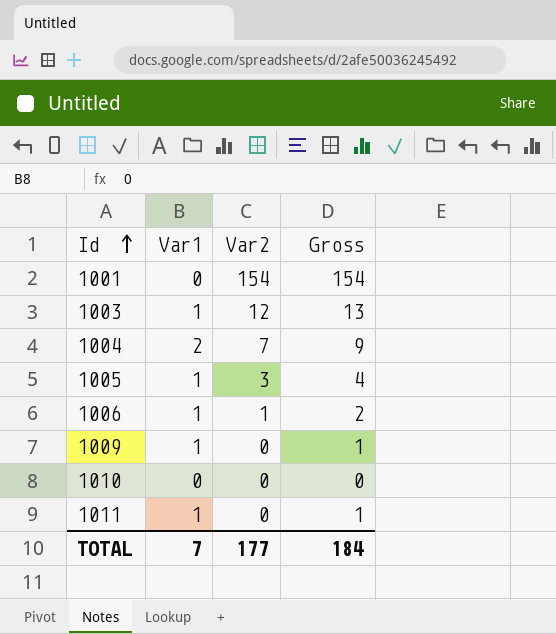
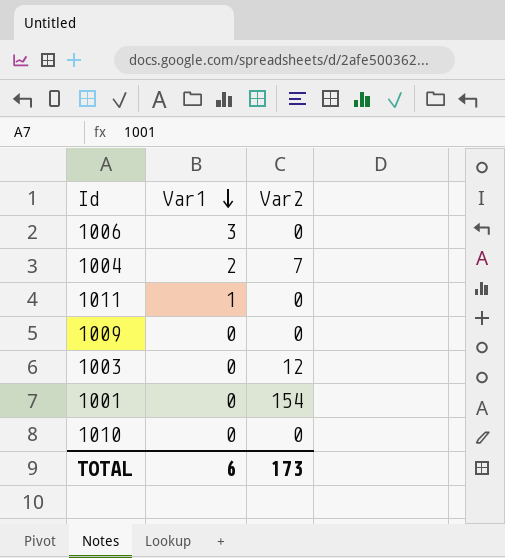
row order: Id ascending -> Var1 descending
column Gross | formula: [Var1] + [Var2] -> none
row 1005: 1 | 3 | 4 -> none
1006 | Var1: 1 -> 3
1006 | Var2: 1 -> 0
1009 | Var1: 1 -> 0
1003 | Var1: 1 -> 0
TOTAL | Var1: 7 -> 6
TOTAL | Var2: 177 -> 173

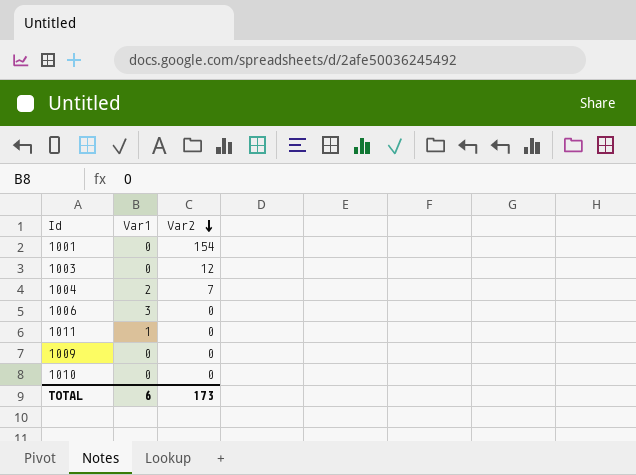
row order: Var1 descending -> Var2 descending

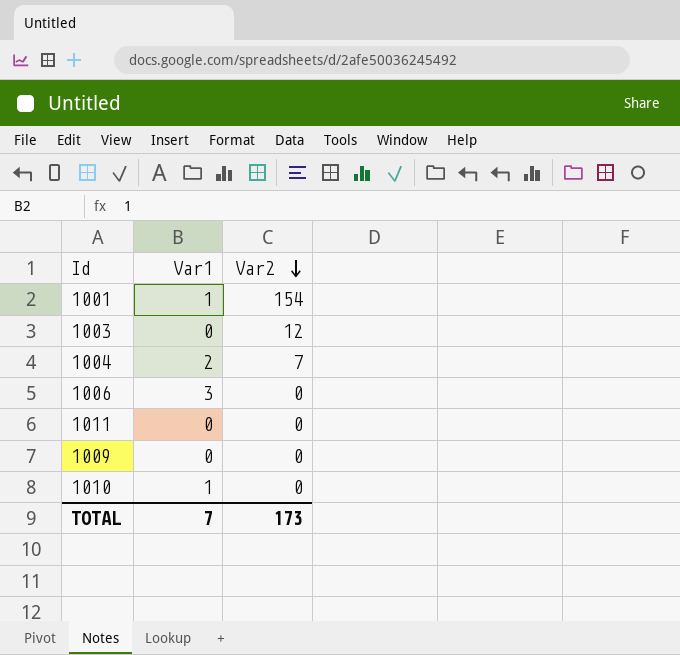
1001 | Var1: 0 -> 1
1011 | Var1: 1 -> 0
1010 | Var1: 0 -> 1
TOTAL | Var1: 6 -> 7

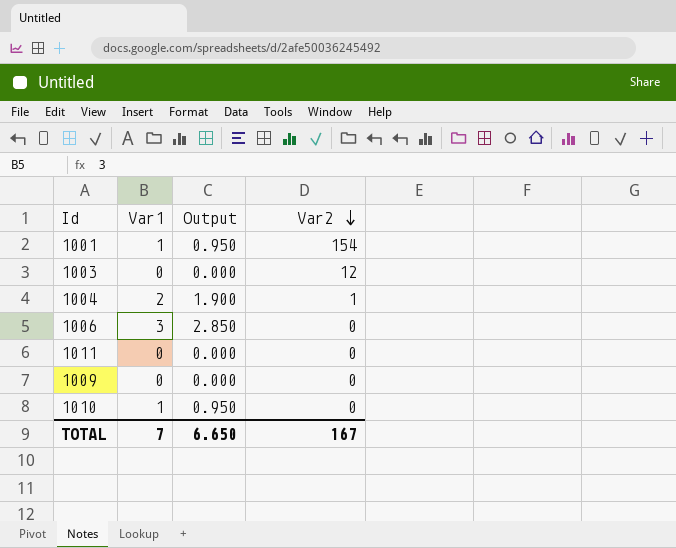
column Output | formula: none -> [Var1] * 0.95
1004 | Var2: 7 -> 1
TOTAL | Var2: 173 -> 167

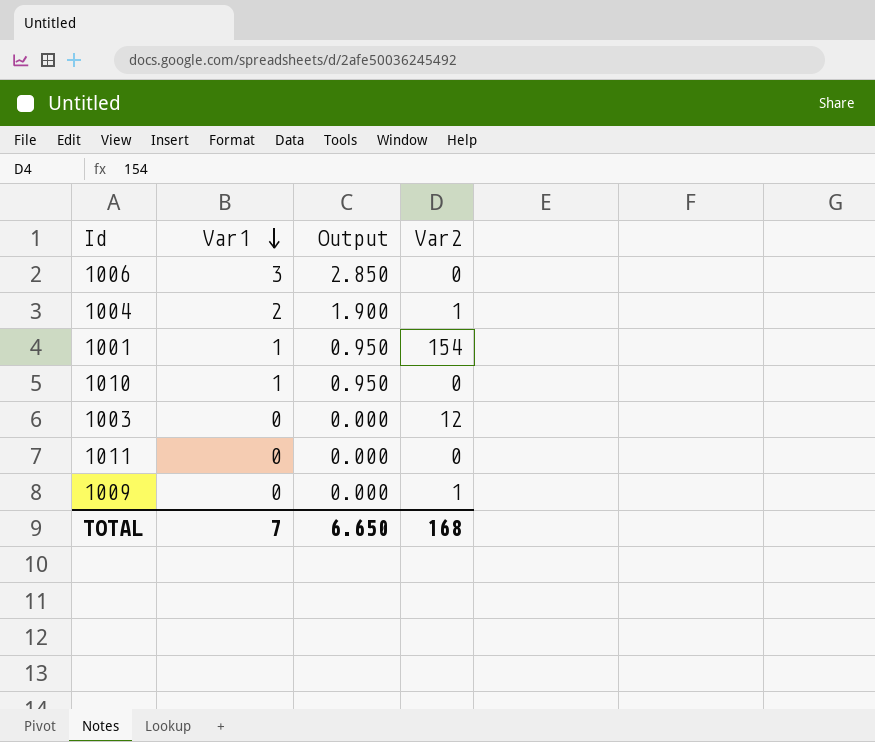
row order: Var2 descending -> Var1 descending
1009 | Var2: 0 -> 1
TOTAL | Var2: 167 -> 168

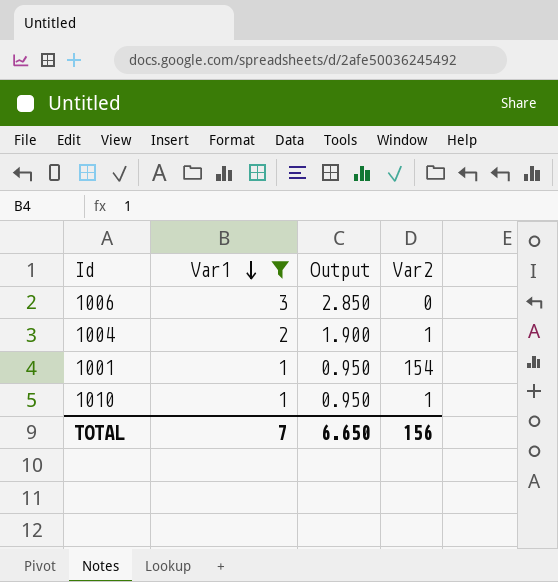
filter: none -> Var1 != 0
1010 | Var2: 0 -> 1
TOTAL | Var2: 168 -> 156

